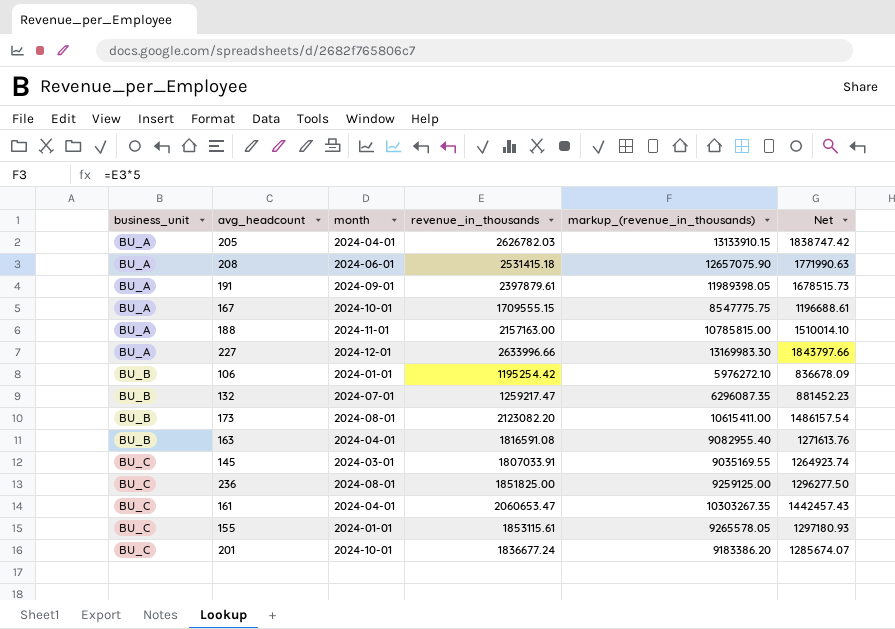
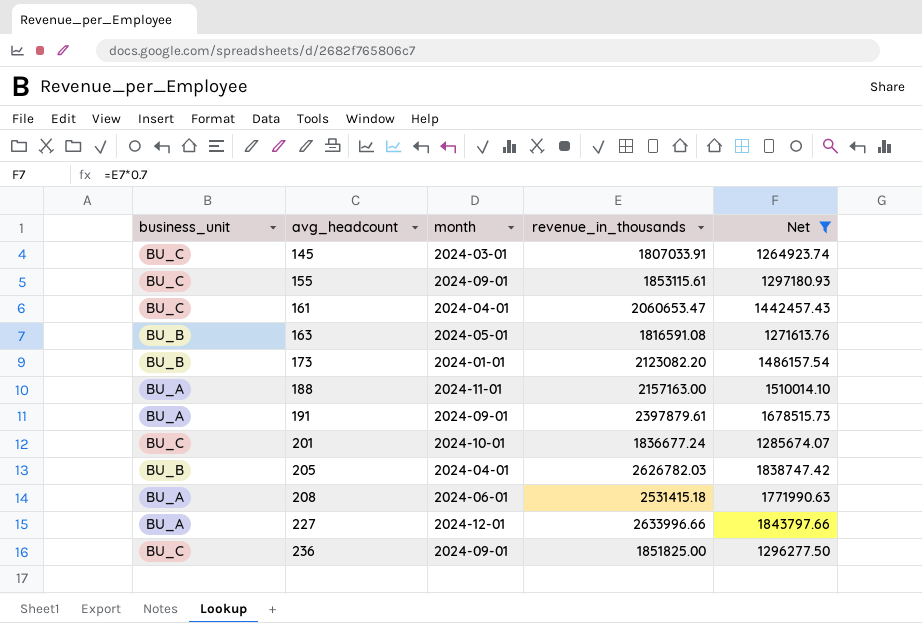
filter: none -> Net >= 1264923.74
row order: business_unit ascending -> avg_headcount ascending
column markup_(revenue_in_thousands) | formula: [revenue_in_thousands] * 5 -> none
155 | month: 2024-01-01 -> 2024-09-01
163 | month: 2024-04-01 -> 2024-05-01
173 | month: 2024-08-01 -> 2024-01-01
205 | business_unit: BU_A -> BU_B
236 | month: 2024-08-01 -> 2024-09-01

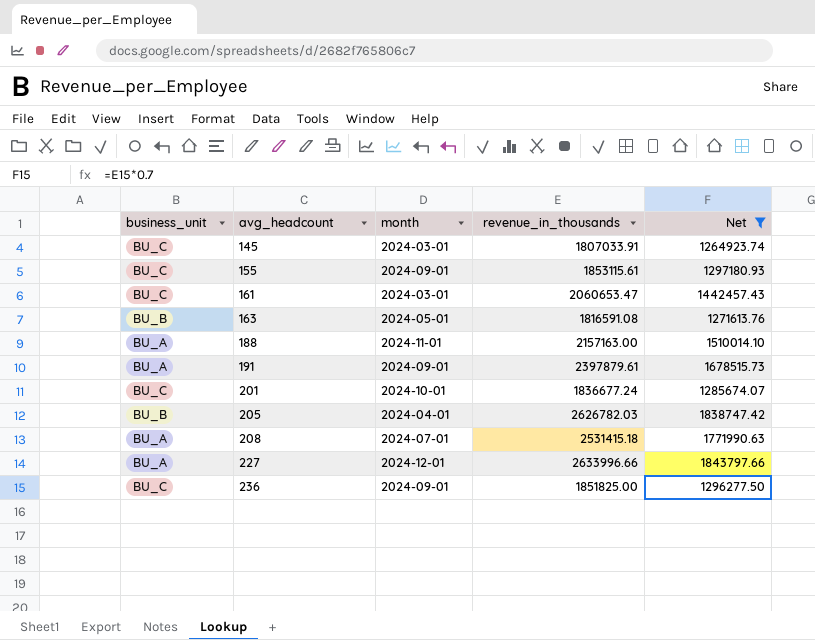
row 173: BU_B | 2024-01-01 | 2123082.20 | 1486157.54 -> none
161 | month: 2024-04-01 -> 2024-03-01
208 | month: 2024-06-01 -> 2024-07-01

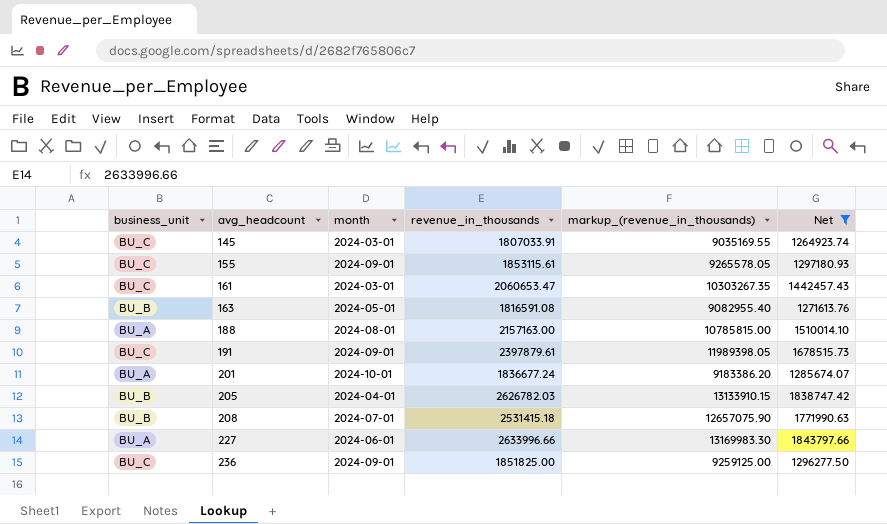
column markup_(revenue_in_thousands) | formula: none -> [revenue_in_thousands] * 5
188 | month: 2024-11-01 -> 2024-08-01
191 | business_unit: BU_A -> BU_C
201 | business_unit: BU_C -> BU_A
208 | business_unit: BU_A -> BU_B
227 | month: 2024-12-01 -> 2024-06-01

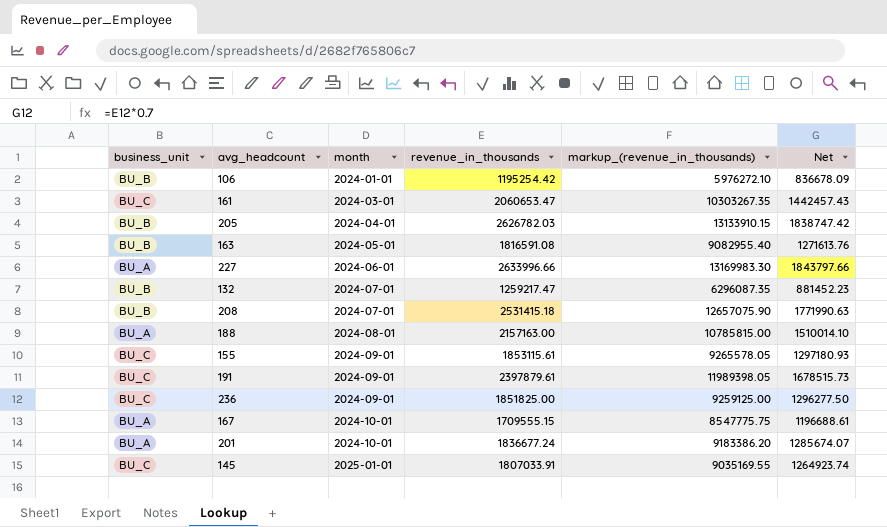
filter: Net >= 1264923.74 -> none
row order: avg_headcount ascending -> month ascending
145 | month: 2024-03-01 -> 2025-01-01

